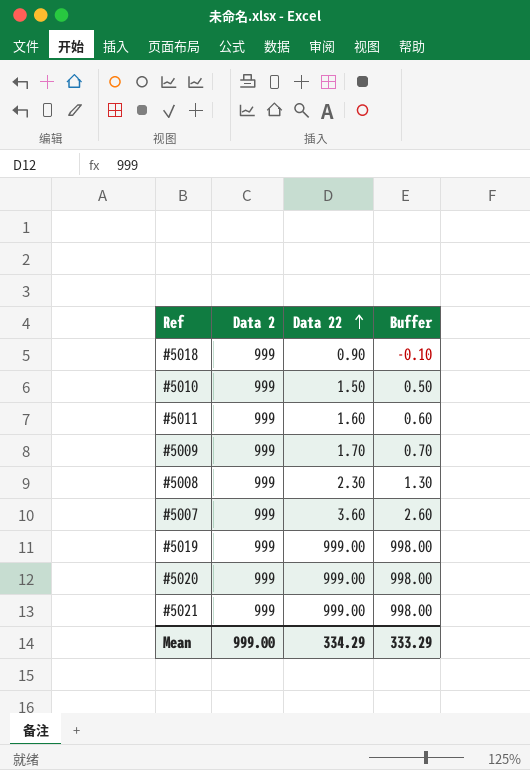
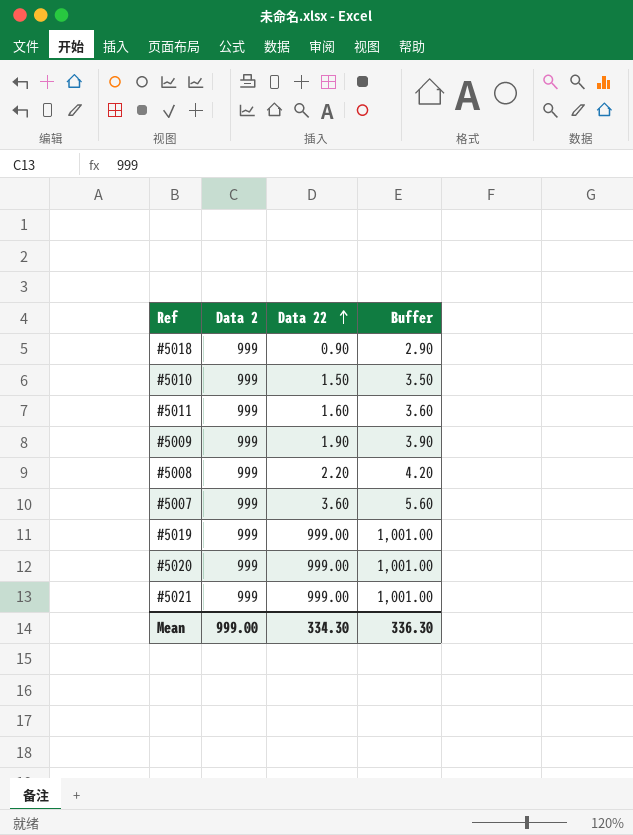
column Buffer | formula: [Data 22] - 1 -> [Data 22] + 2
#5009 | Data 22: 1.70 -> 1.90
#5008 | Data 22: 2.30 -> 2.20
Mean | Data 22: 334.29 -> 334.30
Mean | Buffer: 333.29 -> 336.30

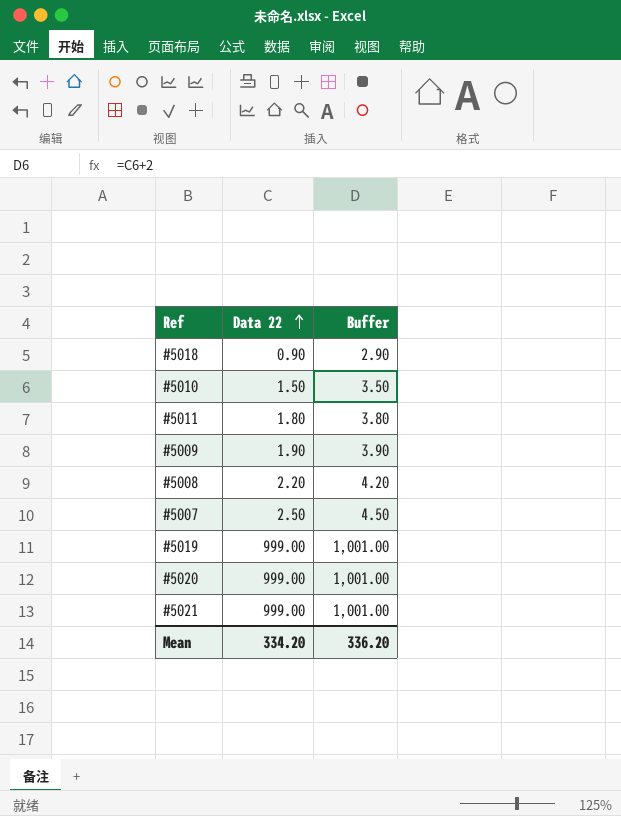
column Data 2 | position: 2 -> none
#5011 | Data 22: 1.60 -> 1.80
#5011 | Buffer: 3.60 -> 3.80
#5007 | Data 22: 3.60 -> 2.50
#5007 | Buffer: 5.60 -> 4.50
Mean | Data 22: 334.30 -> 334.20
Mean | Buffer: 336.30 -> 336.20

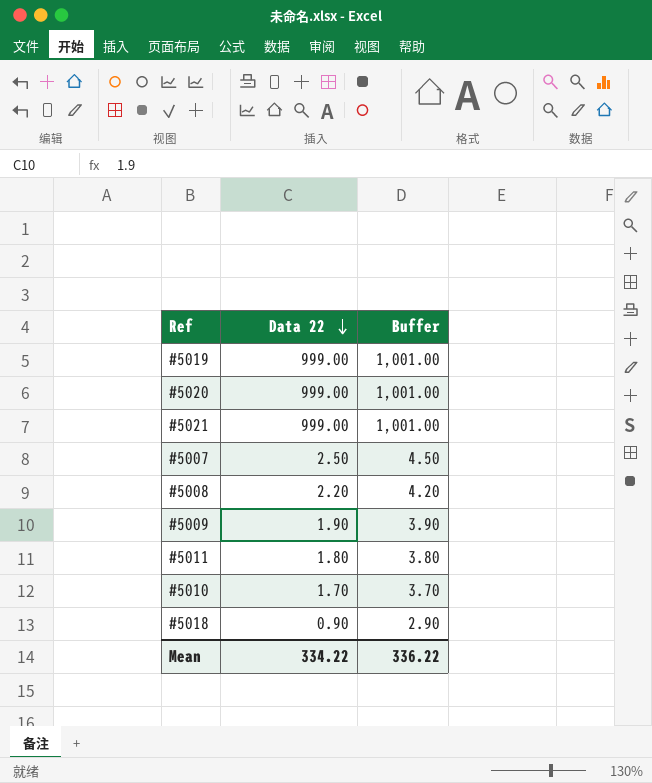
row order: Data 22 ascending -> Data 22 descending
#5010 | Data 22: 1.50 -> 1.70
#5010 | Buffer: 3.50 -> 3.70
Mean | Data 22: 334.20 -> 334.22
Mean | Buffer: 336.20 -> 336.22

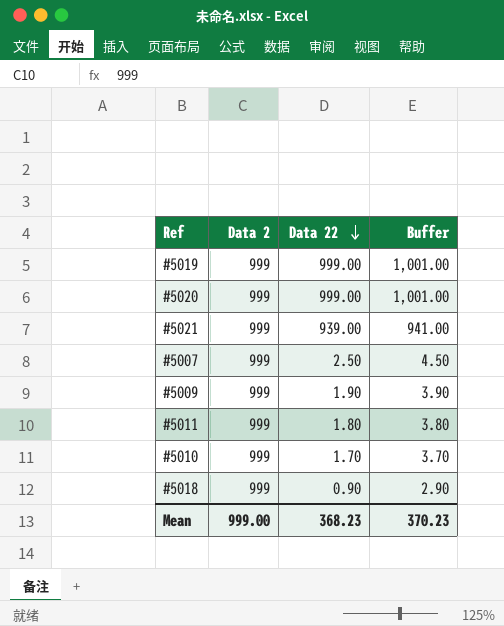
column Data 2 | position: none -> 2
row #5008: 2.20 | 4.20 -> none
#5021 | Data 22: 999.00 -> 939.00
#5021 | Buffer: 1,001.00 -> 941.00
Mean | Data 22: 334.22 -> 368.23
Mean | Buffer: 336.22 -> 370.23

